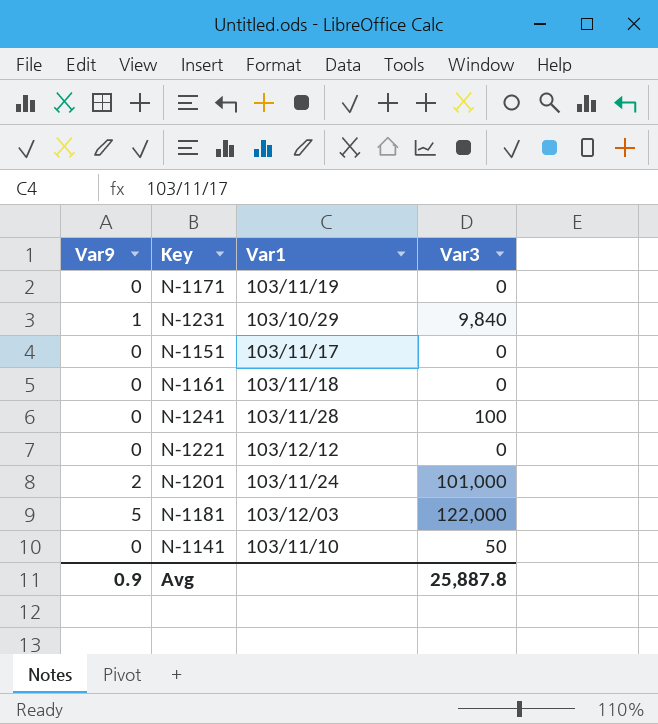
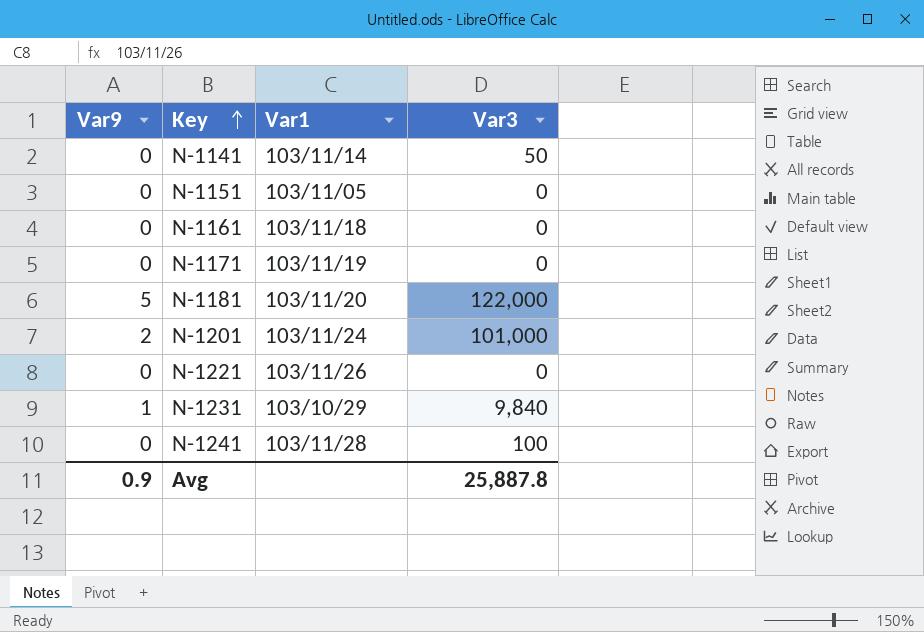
row order: none -> Key ascending
N-1141 | Var1: 103/11/10 -> 103/11/14
N-1151 | Var1: 103/11/17 -> 103/11/05
N-1181 | Var1: 103/12/03 -> 103/11/20
N-1221 | Var1: 103/12/12 -> 103/11/26

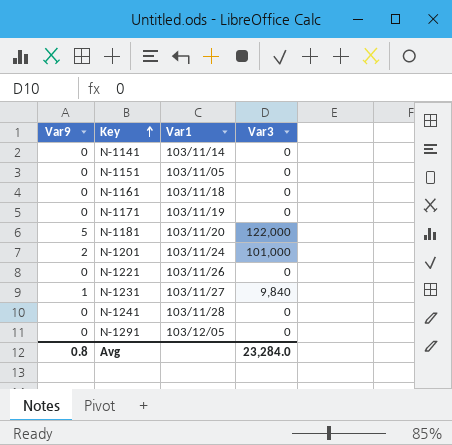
N-1141 | Var3: 50 -> 0
N-1231 | Var1: 103/10/29 -> 103/11/27
N-1241 | Var3: 100 -> 0
row N-1291: none -> 0 | 103/12/05 | 0
Avg | Var9: 0.9 -> 0.8
Avg | Var3: 25,887.8 -> 23,284.0

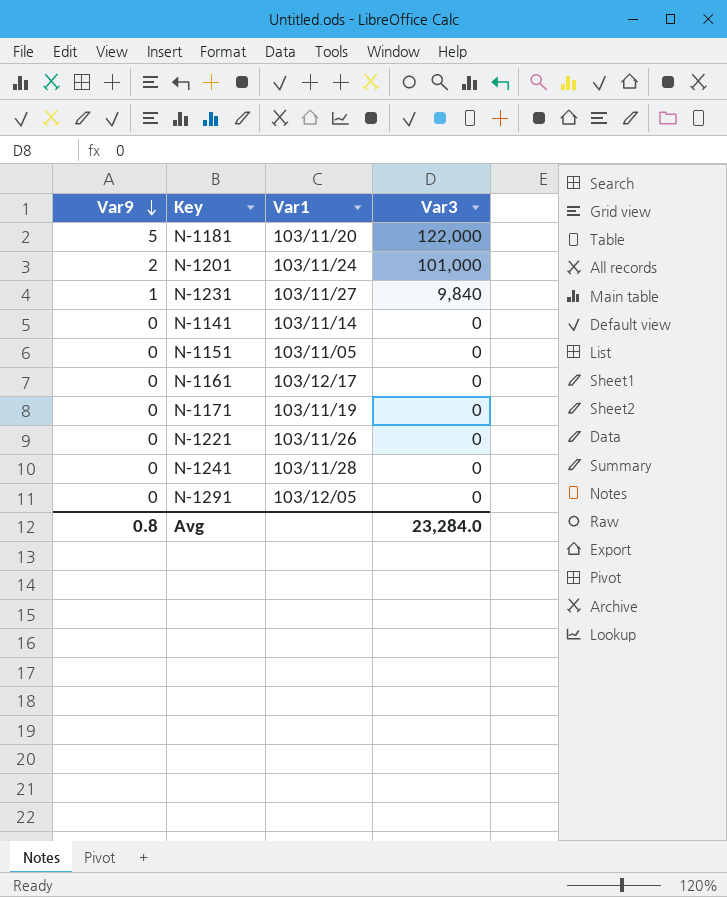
row order: Key ascending -> Var9 descending
N-1161 | Var1: 103/11/18 -> 103/12/17

